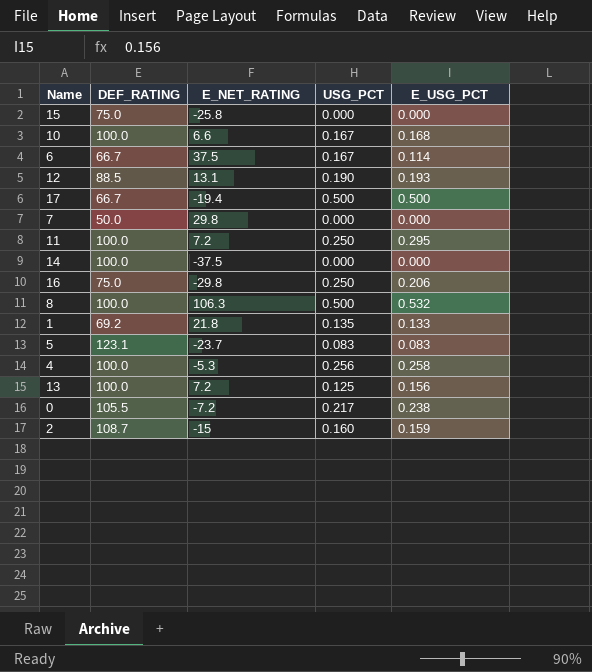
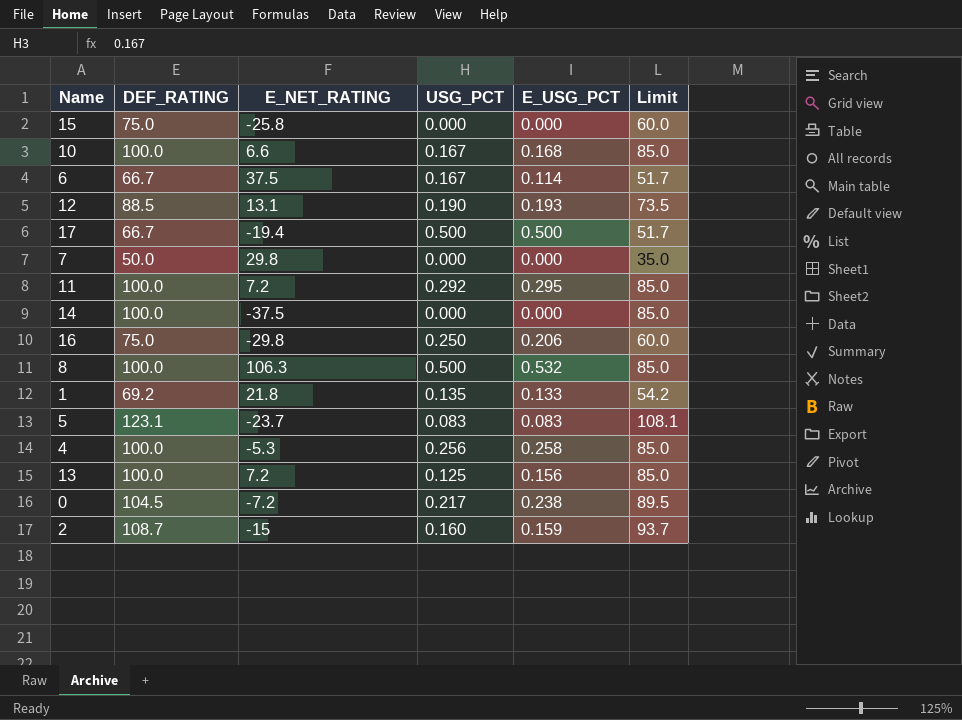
column Limit | formula: none -> [DEF_RATING] - 15
11 | USG_PCT: 0.250 -> 0.292
0 | DEF_RATING: 105.5 -> 104.5

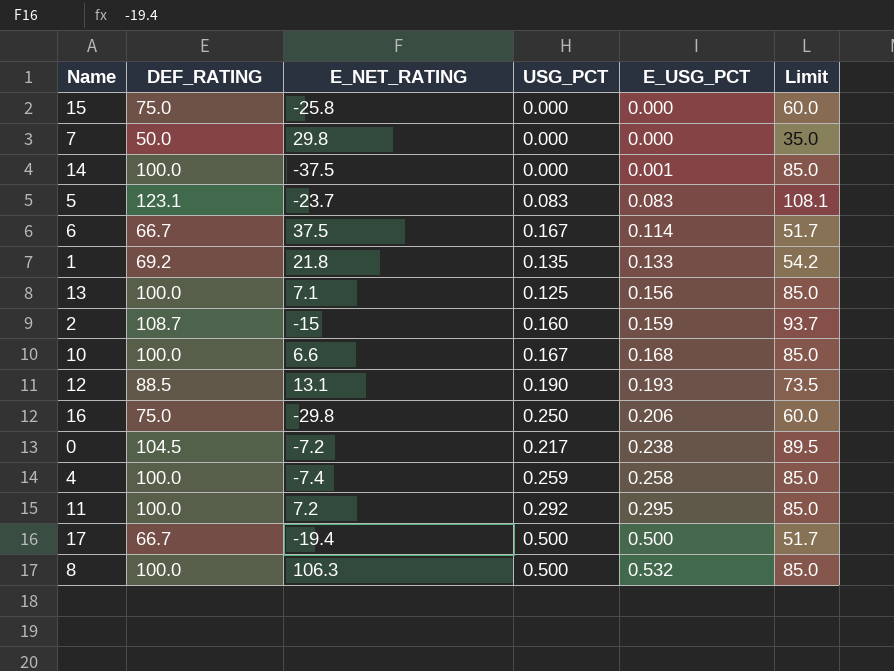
row order: none -> E_USG_PCT ascending
14 | E_USG_PCT: 0.000 -> 0.001
13 | E_NET_RATING: 7.2 -> 7.1
4 | E_NET_RATING: -5.3 -> -7.4
4 | USG_PCT: 0.256 -> 0.259

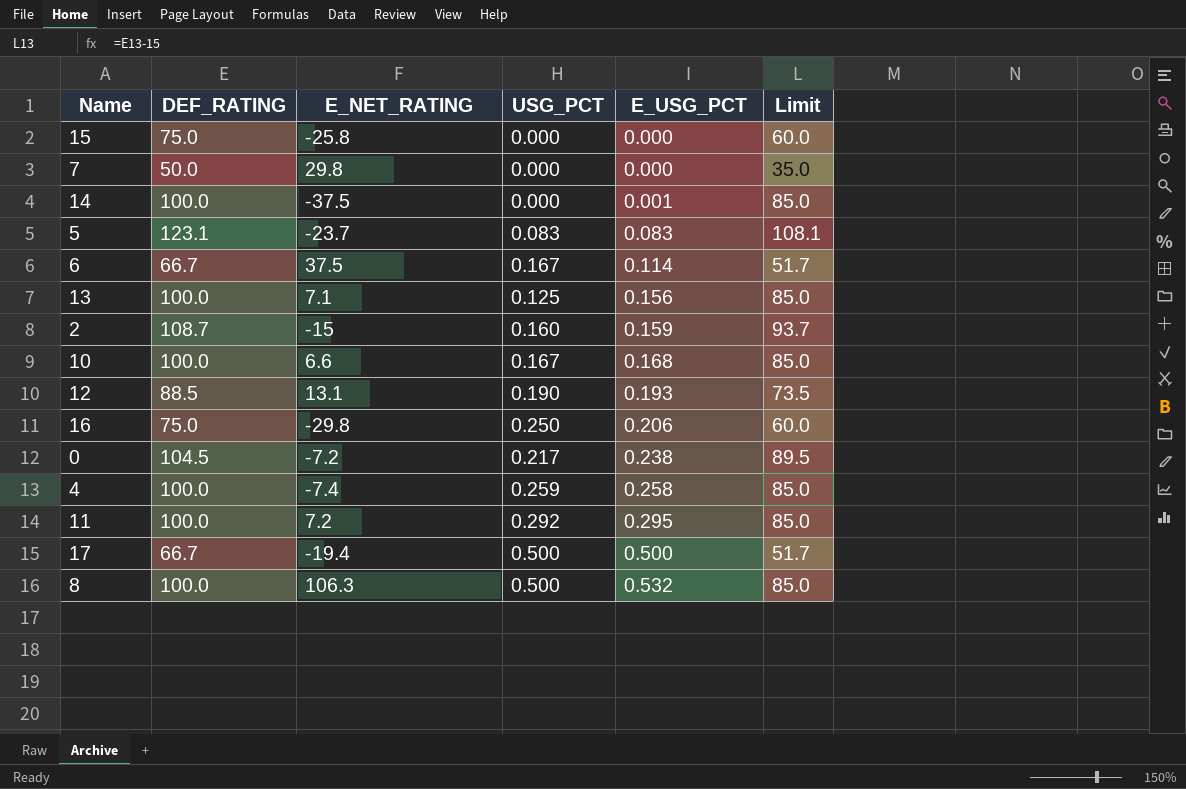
row 1: 69.2 | 21.8 | 0.135 | 0.133 | 54.2 -> none

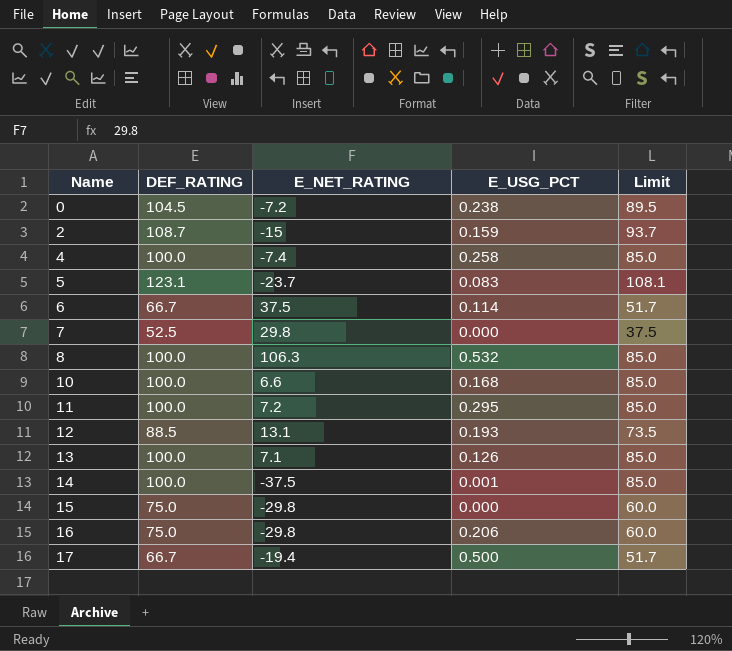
row order: E_USG_PCT ascending -> Name ascending
column USG_PCT | position: 4 -> none
7 | DEF_RATING: 50.0 -> 52.5
7 | Limit: 35.0 -> 37.5
13 | E_USG_PCT: 0.156 -> 0.126
15 | E_NET_RATING: -25.8 -> -29.8

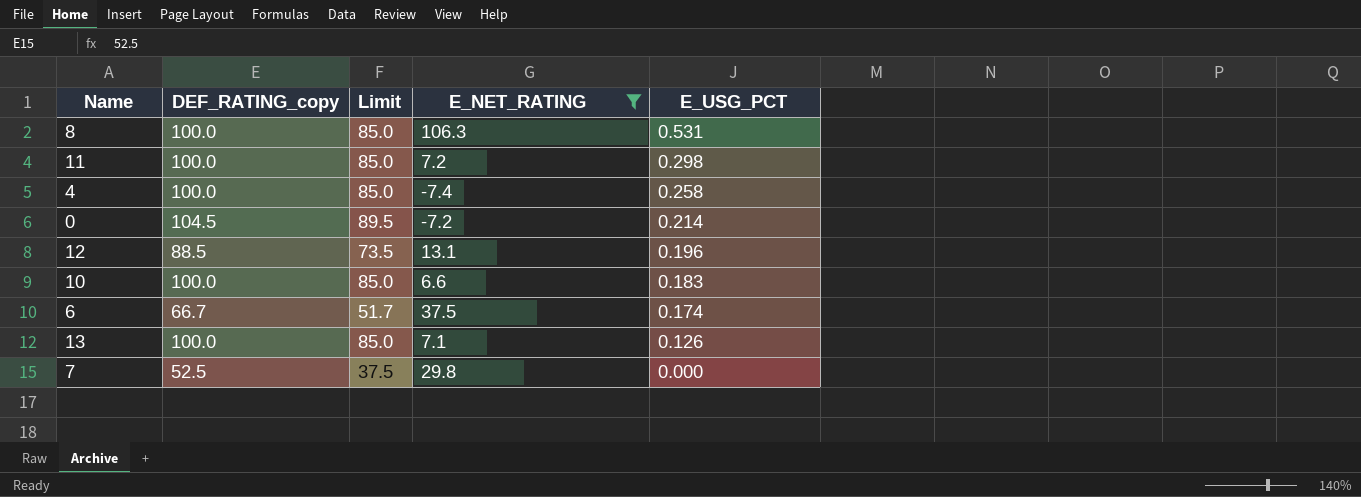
filter: none -> E_NET_RATING >= -7.4
row order: Name ascending -> E_USG_PCT descending
column name: DEF_RATING -> DEF_RATING_copy
column Limit | position: 5 -> 3
8 | E_USG_PCT: 0.532 -> 0.531
11 | E_USG_PCT: 0.295 -> 0.298
0 | E_USG_PCT: 0.238 -> 0.214
12 | E_USG_PCT: 0.193 -> 0.196
10 | E_USG_PCT: 0.168 -> 0.183
6 | E_USG_PCT: 0.114 -> 0.174

